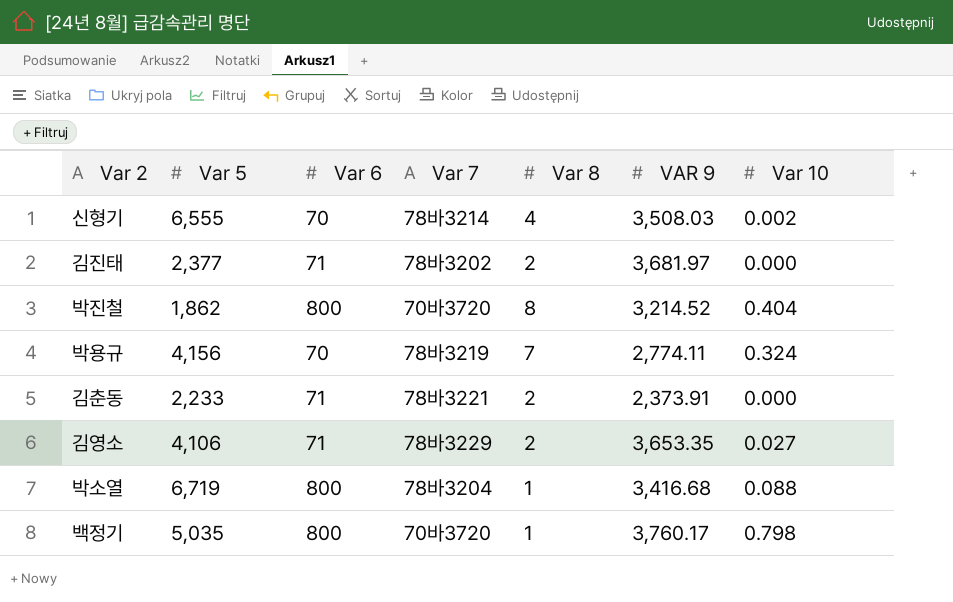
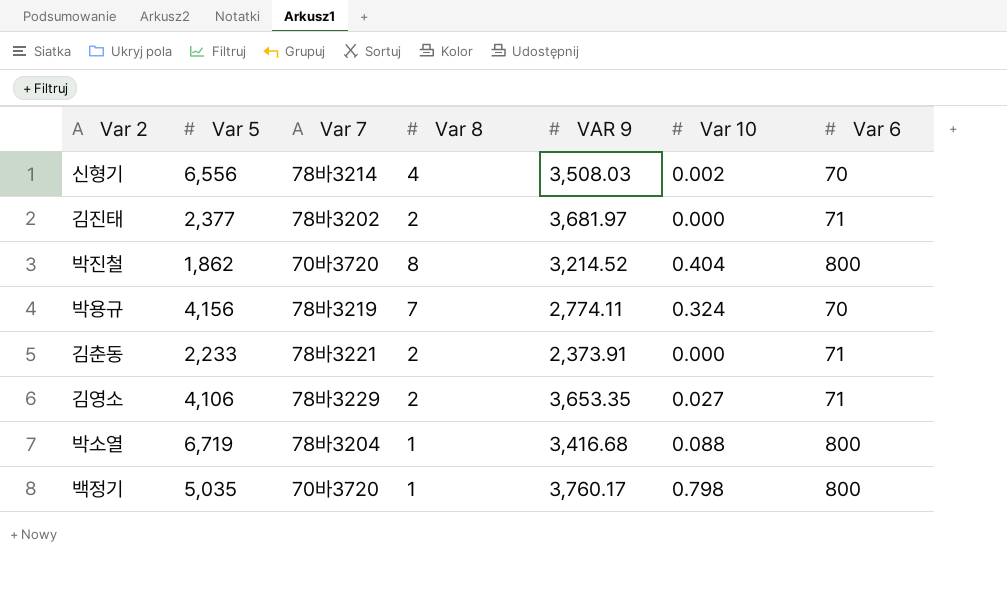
column Var 6 | position: 3 -> 7
신형기 | Var 5: 6,555 -> 6,556

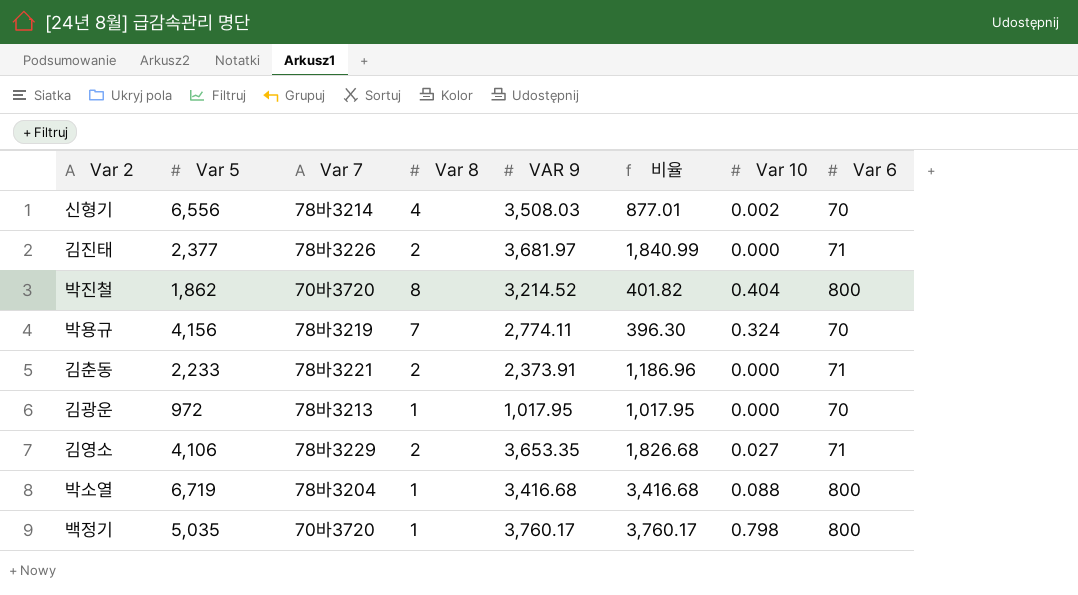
column 비율 | formula: none -> [VAR 9] / [Var 8]
김진태 | Var 7: 78바3202 -> 78바3226
row 김광운: none -> 972 | 78바3213 | 1 | 1,017.95 | 1,017.95 | 0.000 | 70

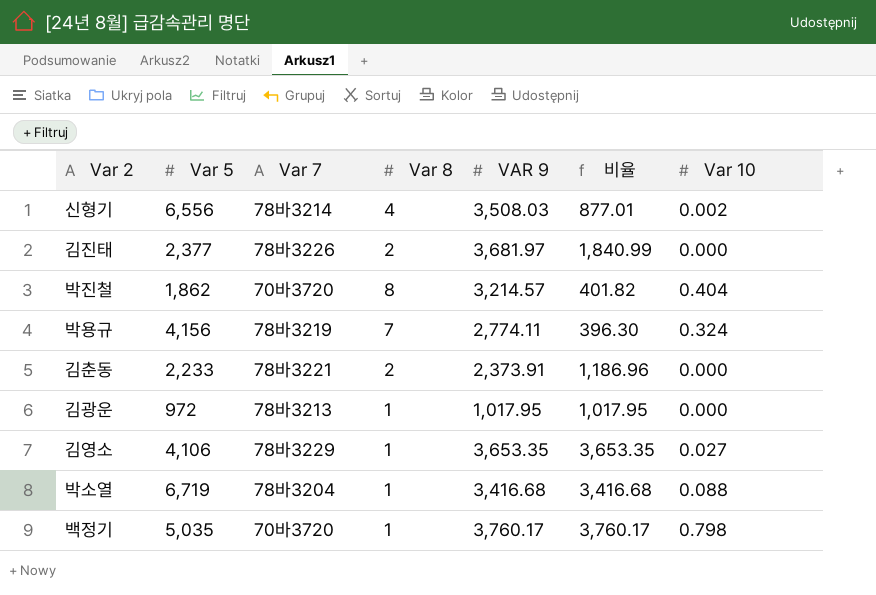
column Var 6 | position: 8 -> none
박진철 | VAR 9: 3,214.52 -> 3,214.57
김영소 | Var 8: 2 -> 1
김영소 | 비율: 1,826.68 -> 3,653.35

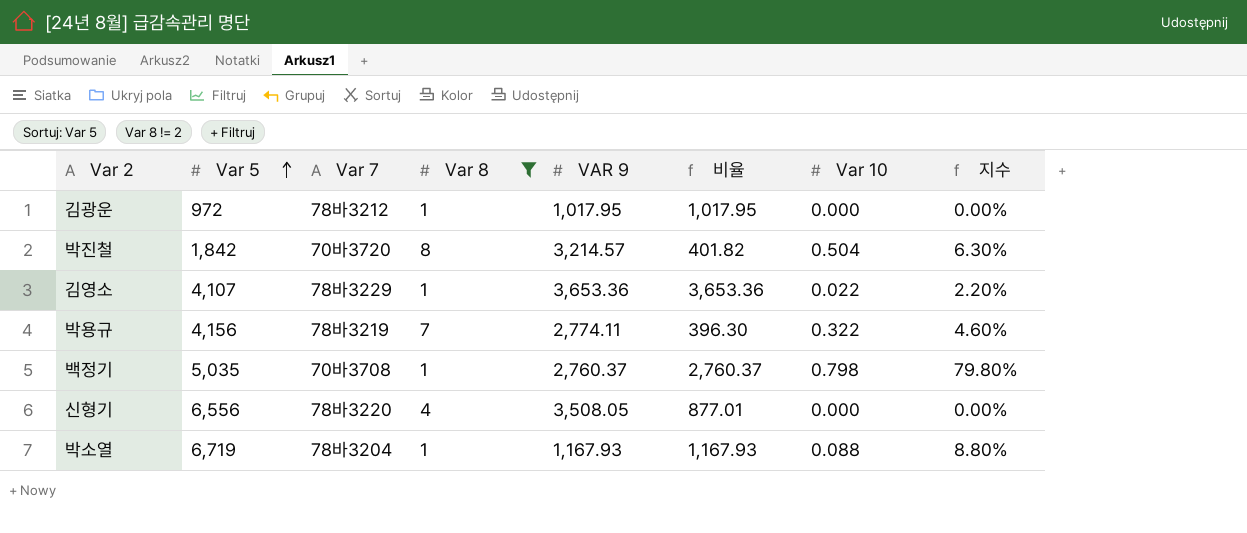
filter: none -> Var 8 != 2
row order: none -> Var 5 ascending
column 지수 | formula: none -> [Var 10] / [Var 8]
김광운 | Var 7: 78바3213 -> 78바3212
박진철 | Var 5: 1,862 -> 1,842
박진철 | Var 10: 0.404 -> 0.504
김영소 | Var 5: 4,106 -> 4,107
김영소 | VAR 9: 3,653.35 -> 3,653.36
김영소 | 비율: 3,653.35 -> 3,653.36
김영소 | Var 10: 0.027 -> 0.022
박용규 | Var 10: 0.324 -> 0.322
백정기 | Var 7: 70바3720 -> 70바3708
백정기 | VAR 9: 3,760.17 -> 2,760.37
백정기 | 비율: 3,760.17 -> 2,760.37
신형기 | Var 7: 78바3214 -> 78바3220
신형기 | VAR 9: 3,508.03 -> 3,508.05
신형기 | Var 10: 0.002 -> 0.000
박소열 | VAR 9: 3,416.68 -> 1,167.93
박소열 | 비율: 3,416.68 -> 1,167.93

